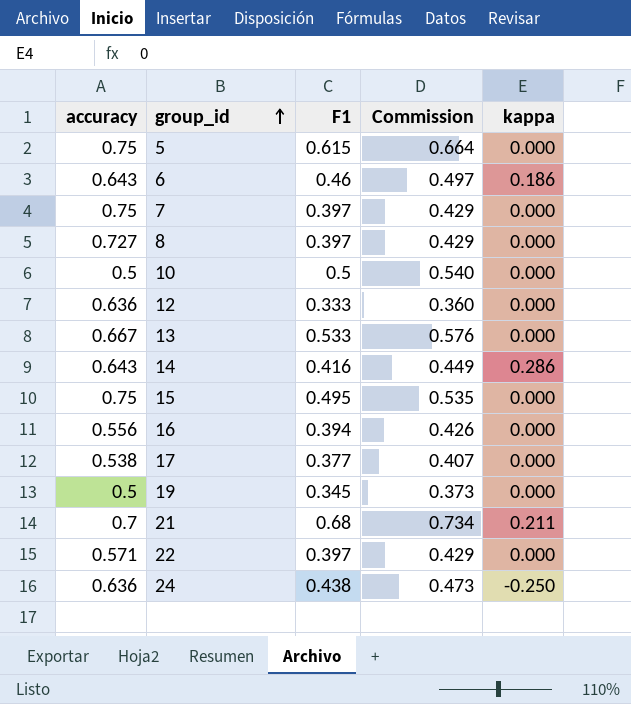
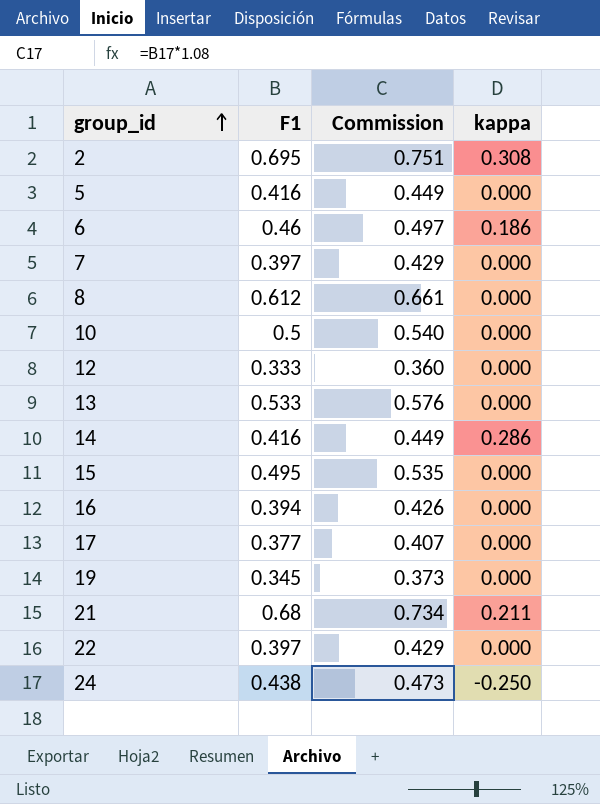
column accuracy | position: 1 -> none
row 2: none -> 0.695 | 0.751 | 0.308
5 | F1: 0.615 -> 0.416
5 | Commission: 0.664 -> 0.449
8 | F1: 0.397 -> 0.612
8 | Commission: 0.429 -> 0.661

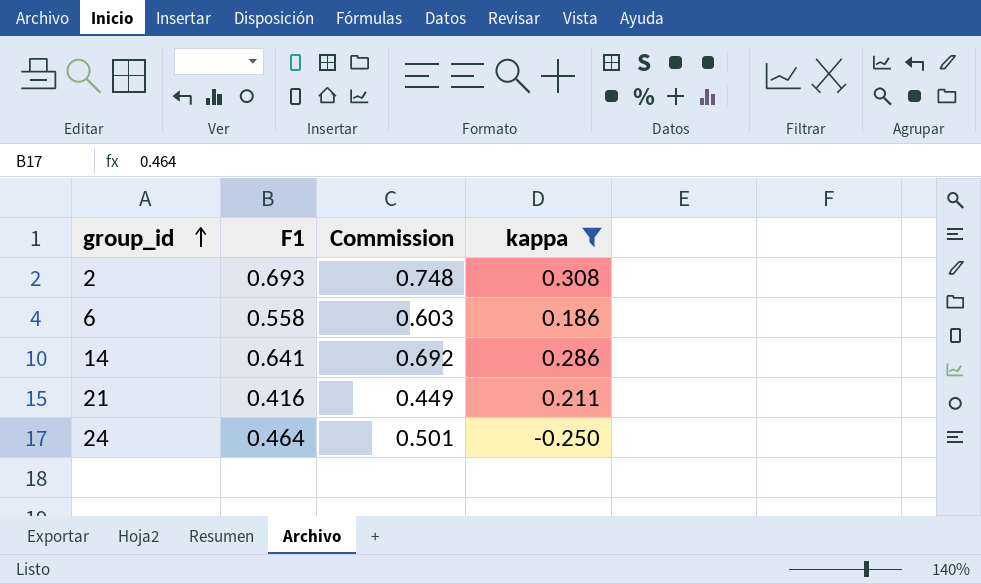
filter: none -> kappa != 0.000
2 | F1: 0.695 -> 0.693
2 | Commission: 0.751 -> 0.748
6 | F1: 0.46 -> 0.558
6 | Commission: 0.497 -> 0.603
14 | F1: 0.416 -> 0.641
14 | Commission: 0.449 -> 0.692
21 | F1: 0.68 -> 0.416
21 | Commission: 0.734 -> 0.449
24 | F1: 0.438 -> 0.464
24 | Commission: 0.473 -> 0.501

